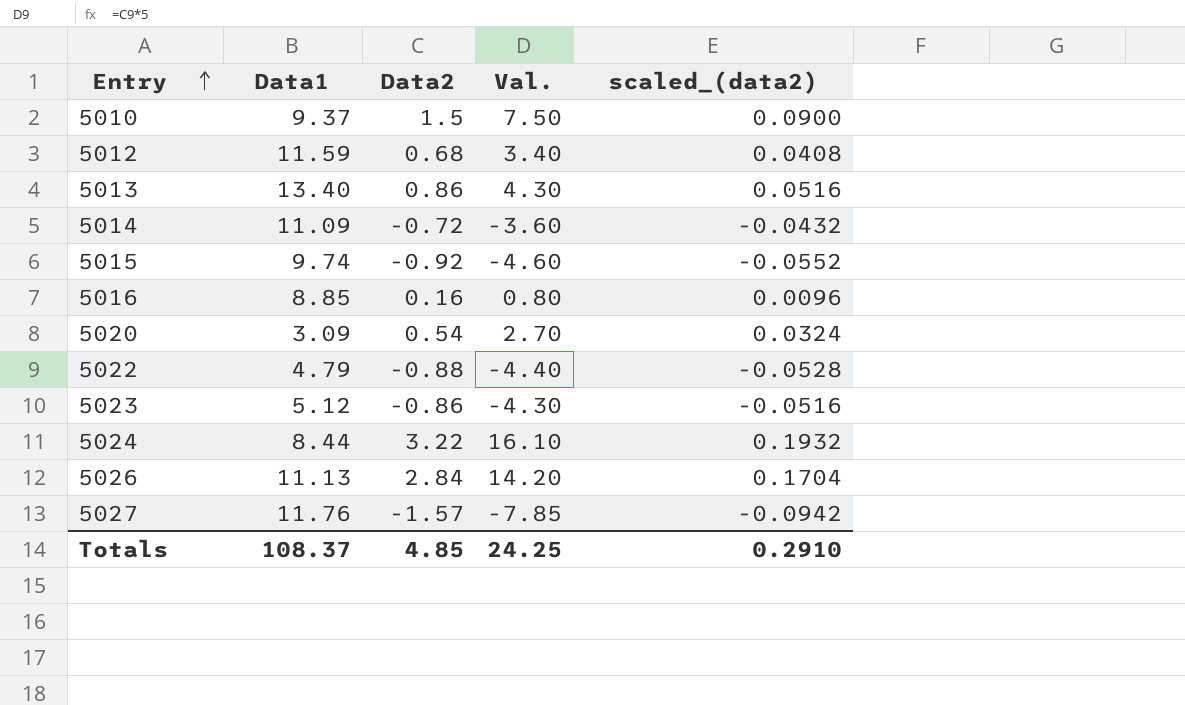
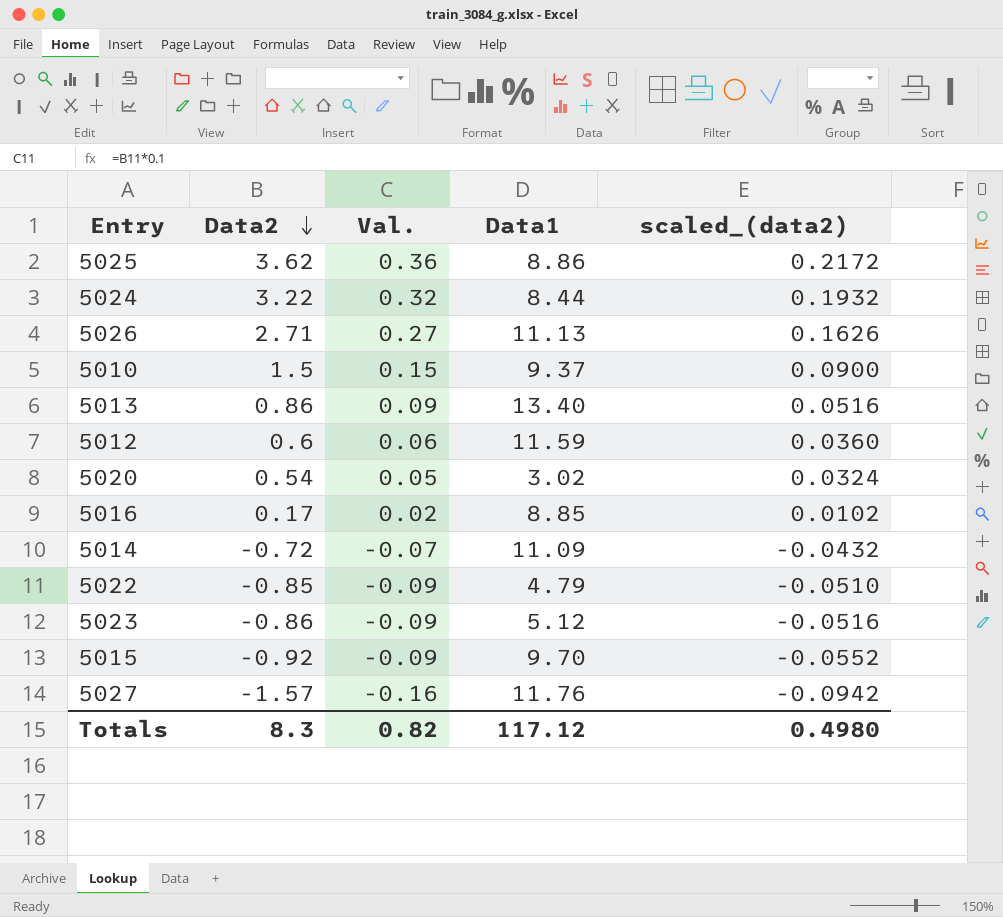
row order: Entry ascending -> Data2 descending
column Val. | formula: [Data2] * 5 -> [Data2] * 0.1
column Data1 | position: 2 -> 4
row 5025: none -> 3.62 | 0.36 | 8.86 | 0.2172
5026 | Data2: 2.84 -> 2.71
5026 | scaled_(data2): 0.1704 -> 0.1626
5012 | Data2: 0.68 -> 0.6
5012 | scaled_(data2): 0.0408 -> 0.0360
5020 | Data1: 3.09 -> 3.02
5016 | Data2: 0.16 -> 0.17
5016 | scaled_(data2): 0.0096 -> 0.0102
5022 | Data2: -0.88 -> -0.85
5022 | scaled_(data2): -0.0528 -> -0.0510
5015 | Data1: 9.74 -> 9.70
Totals | Data2: 4.85 -> 8.3
Totals | Val.: 24.25 -> 0.82
Totals | Data1: 108.37 -> 117.12
Totals | scaled_(data2): 0.2910 -> 0.4980

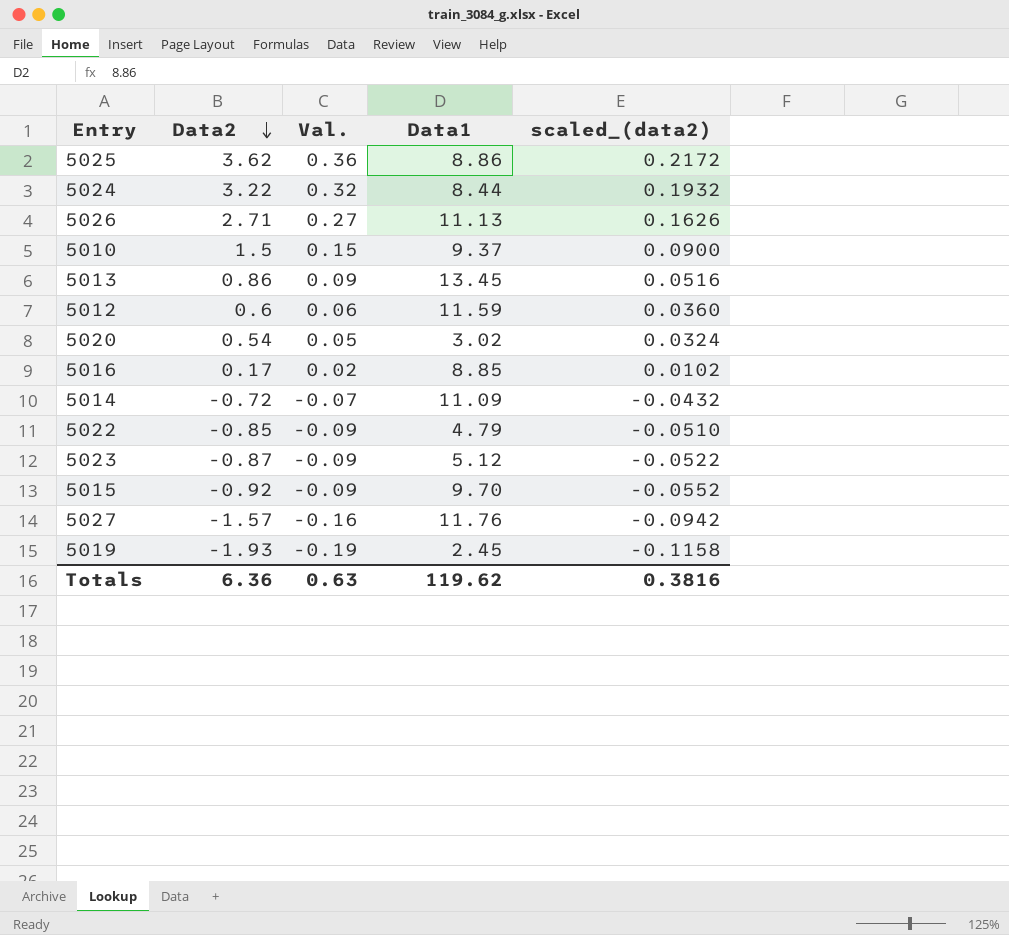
5013 | Data1: 13.40 -> 13.45
5023 | Data2: -0.86 -> -0.87
5023 | scaled_(data2): -0.0516 -> -0.0522
row 5019: none -> -1.93 | -0.19 | 2.45 | -0.1158
Totals | Data2: 8.3 -> 6.36
Totals | Val.: 0.82 -> 0.63
Totals | Data1: 117.12 -> 119.62
Totals | scaled_(data2): 0.4980 -> 0.3816

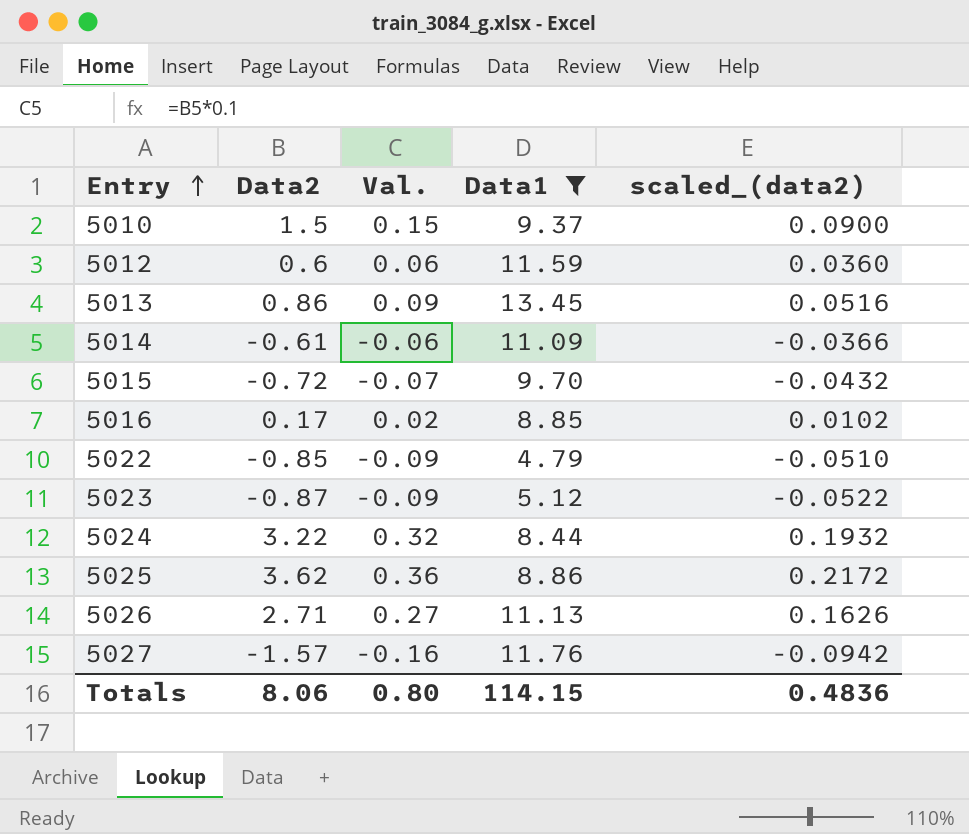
filter: none -> Data1 >= 4.79
row order: Data2 descending -> Entry ascending
5014 | Data2: -0.72 -> -0.61
5014 | Val.: -0.07 -> -0.06
5014 | scaled_(data2): -0.0432 -> -0.0366
5015 | Data2: -0.92 -> -0.72
5015 | Val.: -0.09 -> -0.07
5015 | scaled_(data2): -0.0552 -> -0.0432
Totals | Data2: 6.36 -> 8.06
Totals | Val.: 0.63 -> 0.80
Totals | Data1: 119.62 -> 114.15
Totals | scaled_(data2): 0.3816 -> 0.4836

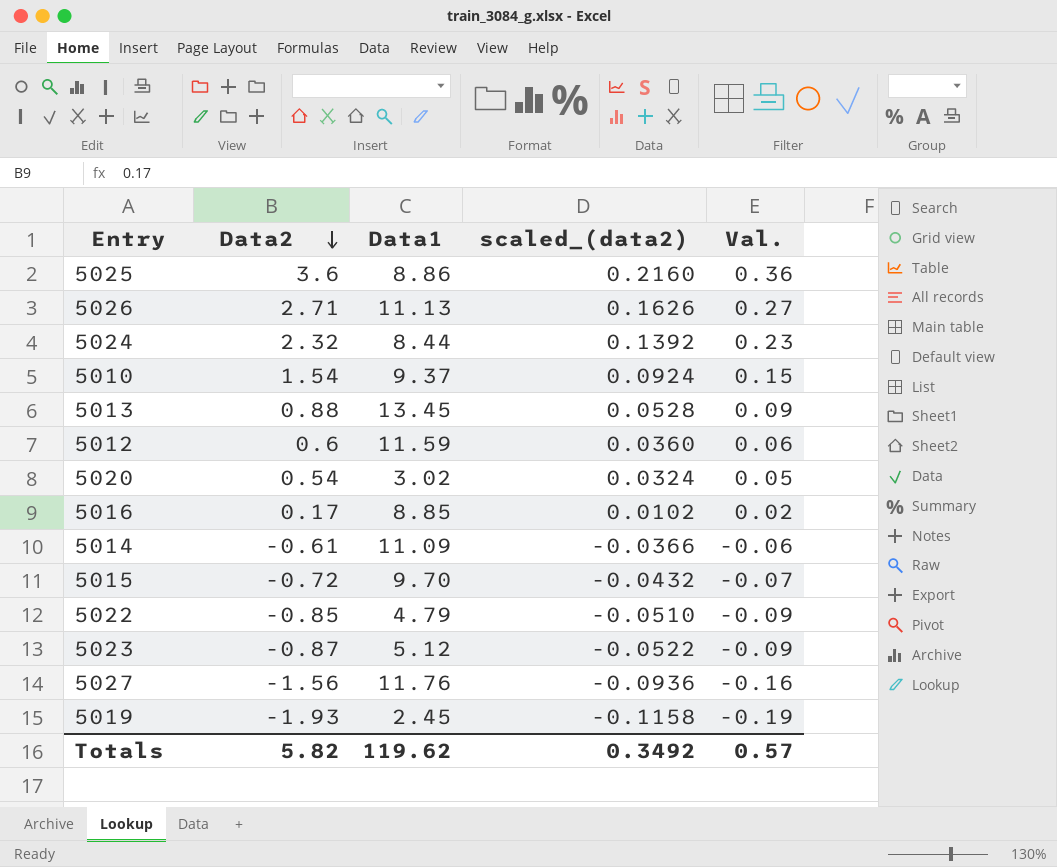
filter: Data1 >= 4.79 -> none
row order: Entry ascending -> Data2 descending
column Val. | position: 3 -> 5
5025 | Data2: 3.62 -> 3.6
5025 | scaled_(data2): 0.2172 -> 0.2160
5024 | Data2: 3.22 -> 2.32
5024 | scaled_(data2): 0.1932 -> 0.1392
5024 | Val.: 0.32 -> 0.23
5010 | Data2: 1.5 -> 1.54
5010 | scaled_(data2): 0.0900 -> 0.0924
5013 | Data2: 0.86 -> 0.88
5013 | scaled_(data2): 0.0516 -> 0.0528
5027 | Data2: -1.57 -> -1.56
5027 | scaled_(data2): -0.0942 -> -0.0936
Totals | Data2: 8.06 -> 5.82
Totals | Data1: 114.15 -> 119.62
Totals | scaled_(data2): 0.4836 -> 0.3492
Totals | Val.: 0.80 -> 0.57

